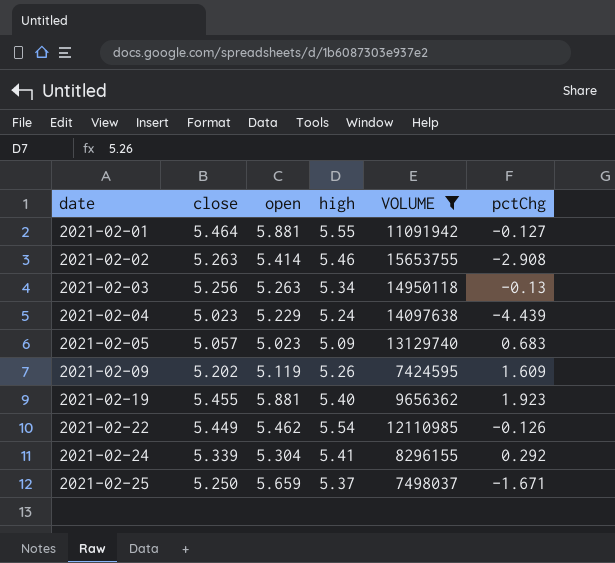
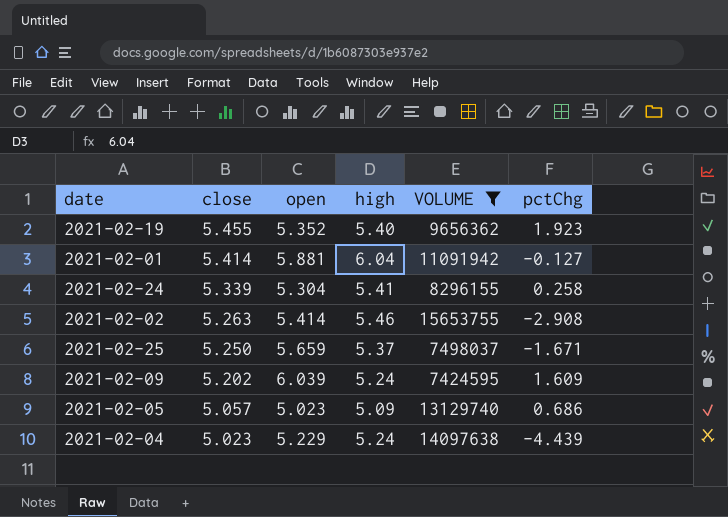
row order: date ascending -> close descending
row 2021-02-03: 5.256 | 5.263 | 5.34 | 14950118 | -0.13 -> none
row 2021-02-22: 5.449 | 5.462 | 5.54 | 12110985 | -0.126 -> none
2021-02-19 | open: 5.881 -> 5.352
2021-02-01 | close: 5.464 -> 5.414
2021-02-01 | high: 5.55 -> 6.04
2021-02-24 | pctChg: 0.292 -> 0.258
2021-02-09 | open: 5.119 -> 6.039
2021-02-09 | high: 5.26 -> 5.24
2021-02-05 | pctChg: 0.683 -> 0.686

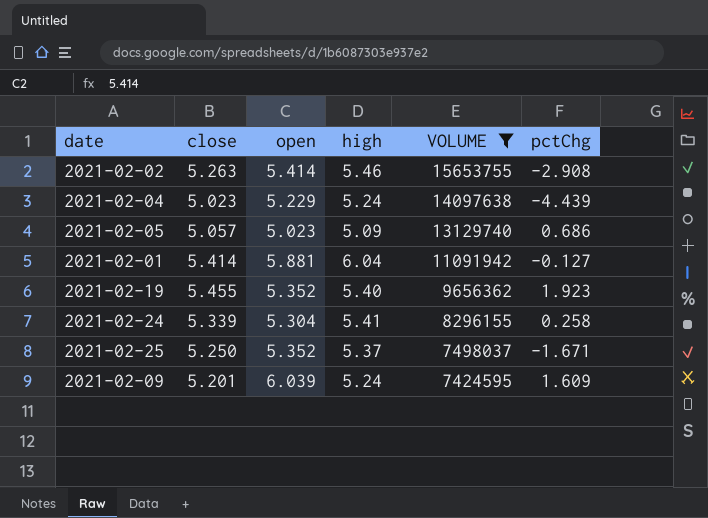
row order: close descending -> VOLUME descending
2021-02-25 | open: 5.659 -> 5.352
2021-02-09 | close: 5.202 -> 5.201

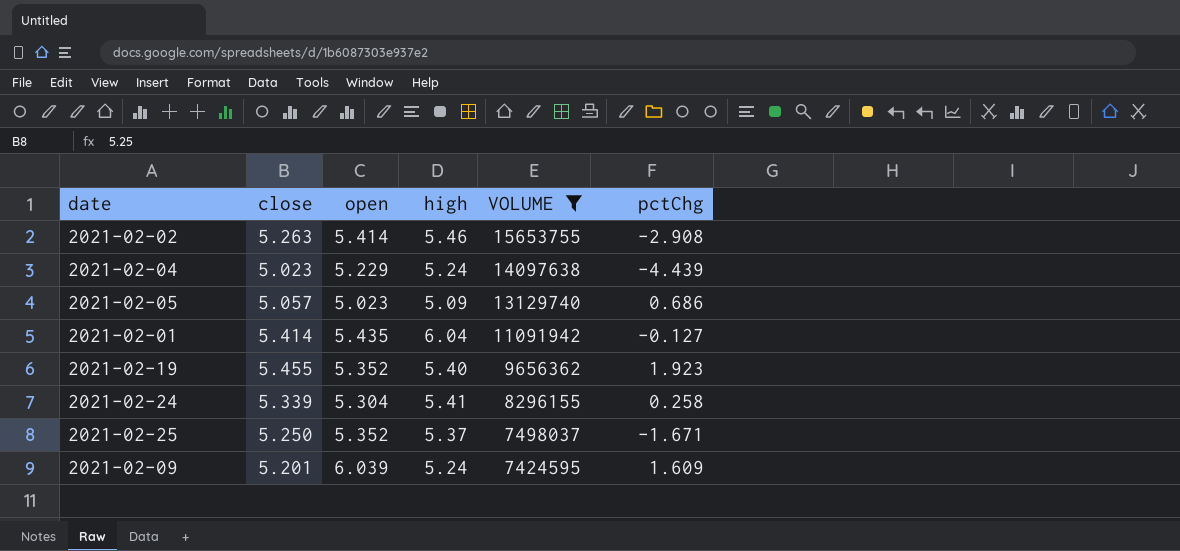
2021-02-01 | open: 5.881 -> 5.435

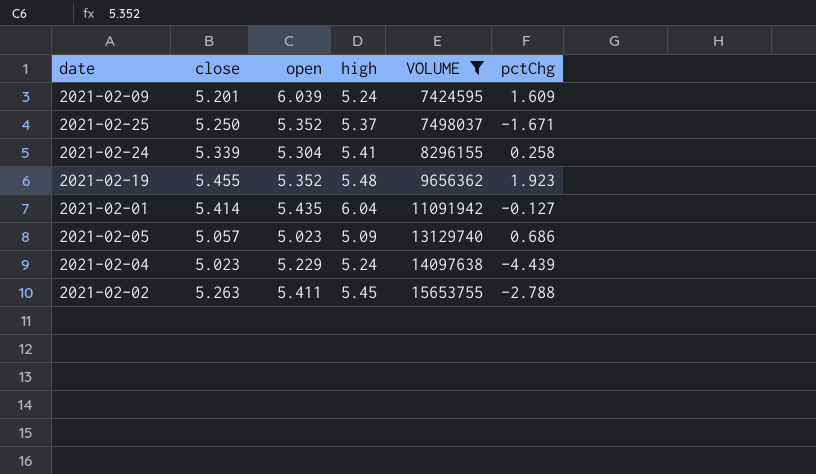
row order: VOLUME descending -> VOLUME ascending
2021-02-19 | high: 5.40 -> 5.48
2021-02-02 | open: 5.414 -> 5.411
2021-02-02 | high: 5.46 -> 5.45
2021-02-02 | pctChg: -2.908 -> -2.788

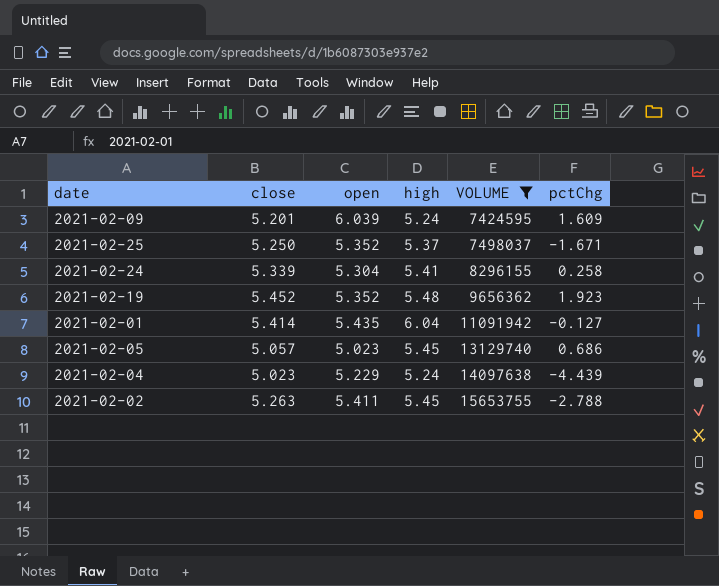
2021-02-19 | close: 5.455 -> 5.452
2021-02-05 | high: 5.09 -> 5.45

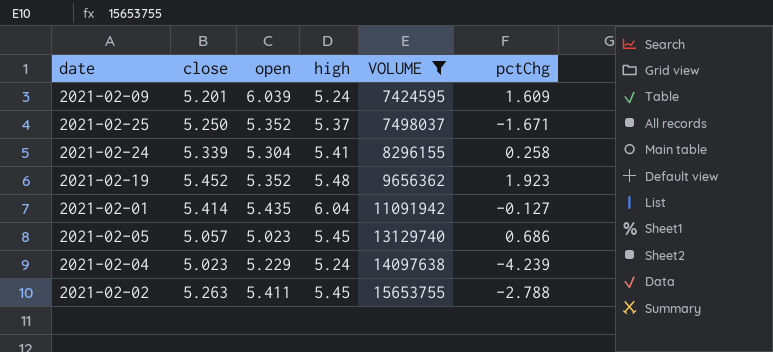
2021-02-04 | pctChg: -4.439 -> -4.239

